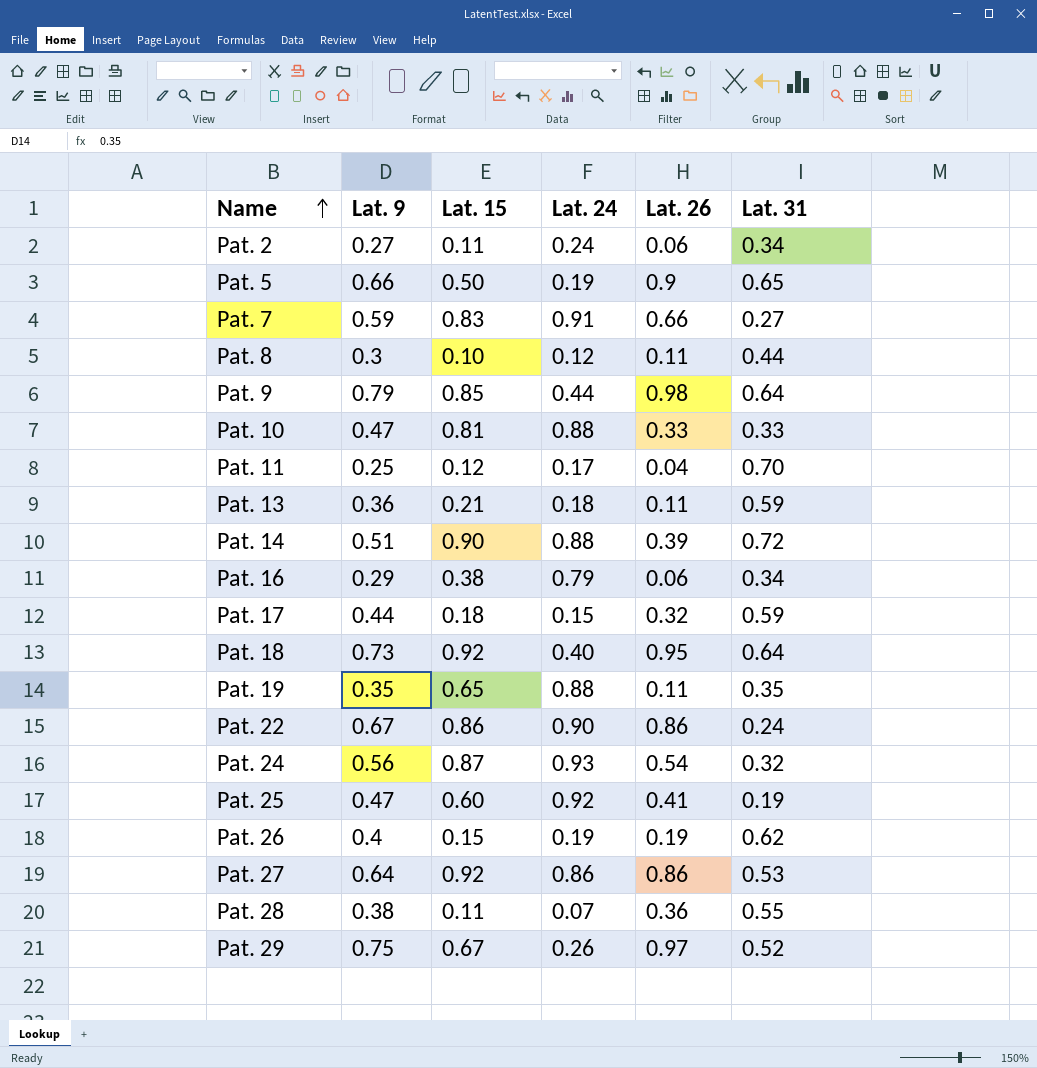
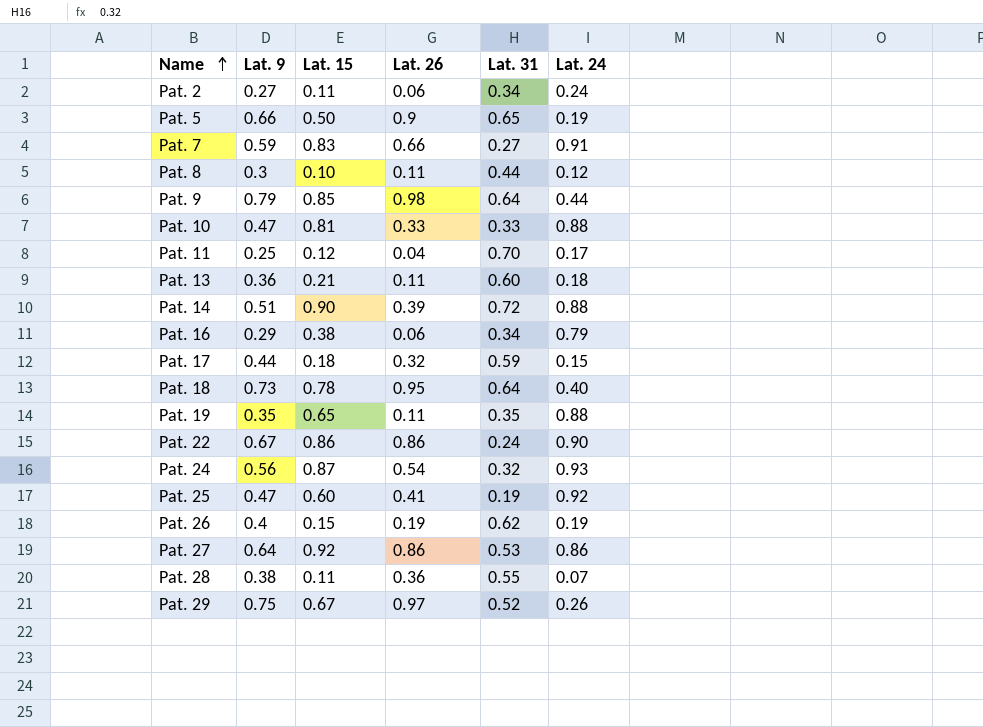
column Lat. 24 | position: 4 -> 6
Pat. 13 | Lat. 31: 0.59 -> 0.60
Pat. 18 | Lat. 15: 0.92 -> 0.78

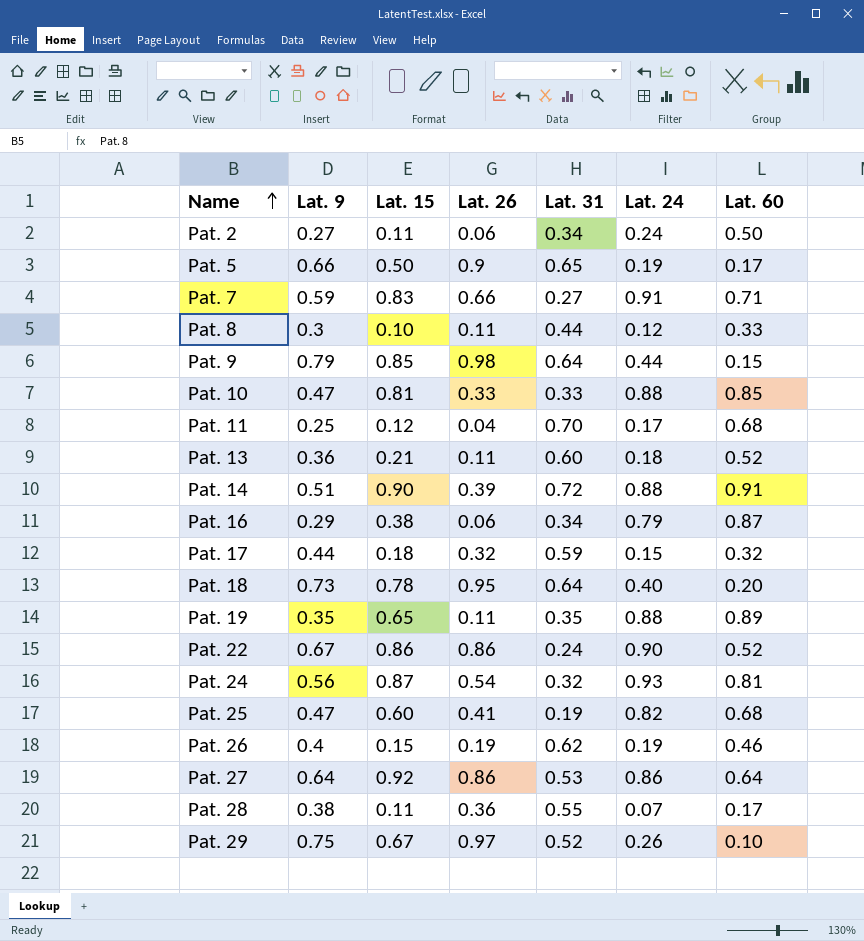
column Lat. 60 | position: none -> 7
Pat. 25 | Lat. 24: 0.92 -> 0.82

